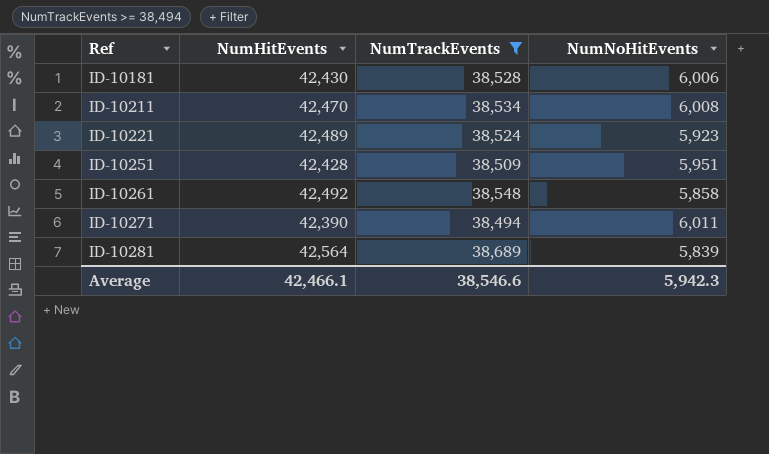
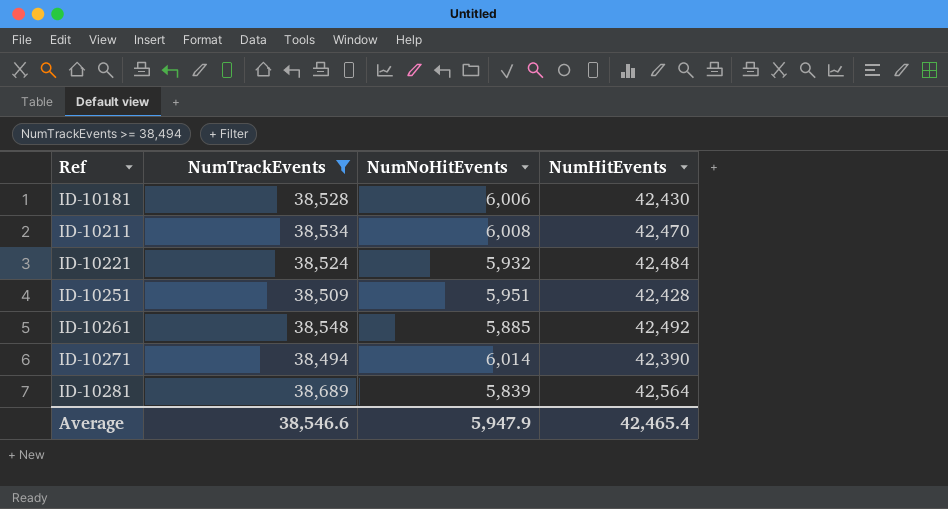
column NumHitEvents | position: 2 -> 4
ID-10221 | NumNoHitEvents: 5,923 -> 5,932
ID-10221 | NumHitEvents: 42,489 -> 42,484
ID-10261 | NumNoHitEvents: 5,858 -> 5,885
ID-10271 | NumNoHitEvents: 6,011 -> 6,014
Average | NumNoHitEvents: 5,942.3 -> 5,947.9
Average | NumHitEvents: 42,466.1 -> 42,465.4

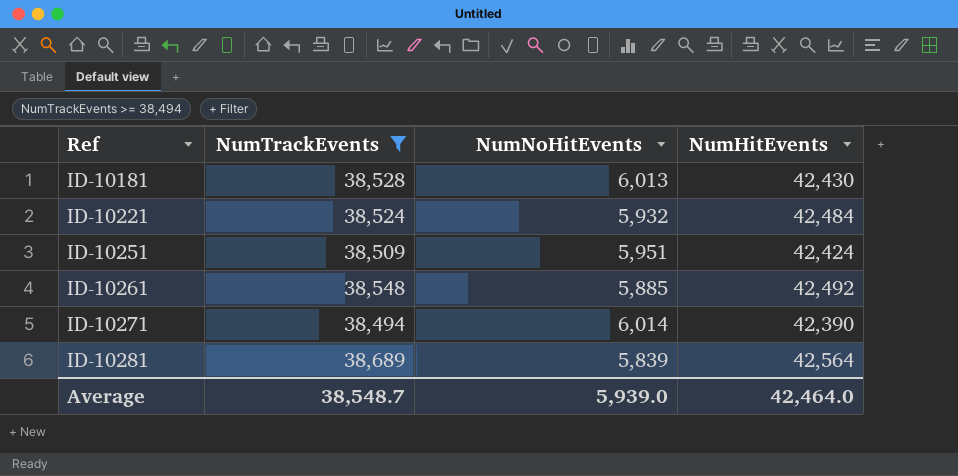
row ID-10211: 38,534 | 6,008 | 42,470 -> none
ID-10181 | NumNoHitEvents: 6,006 -> 6,013
ID-10251 | NumHitEvents: 42,428 -> 42,424
Average | NumTrackEvents: 38,546.6 -> 38,548.7
Average | NumNoHitEvents: 5,947.9 -> 5,939.0
Average | NumHitEvents: 42,465.4 -> 42,464.0

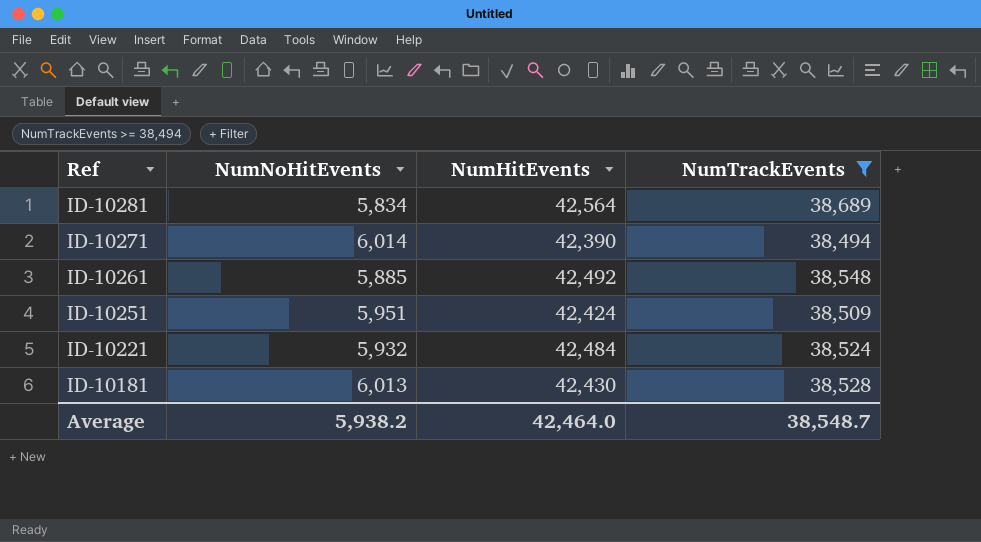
row order: Ref ascending -> Ref descending
column NumTrackEvents | position: 2 -> 4
ID-10281 | NumNoHitEvents: 5,839 -> 5,834
Average | NumNoHitEvents: 5,939.0 -> 5,938.2

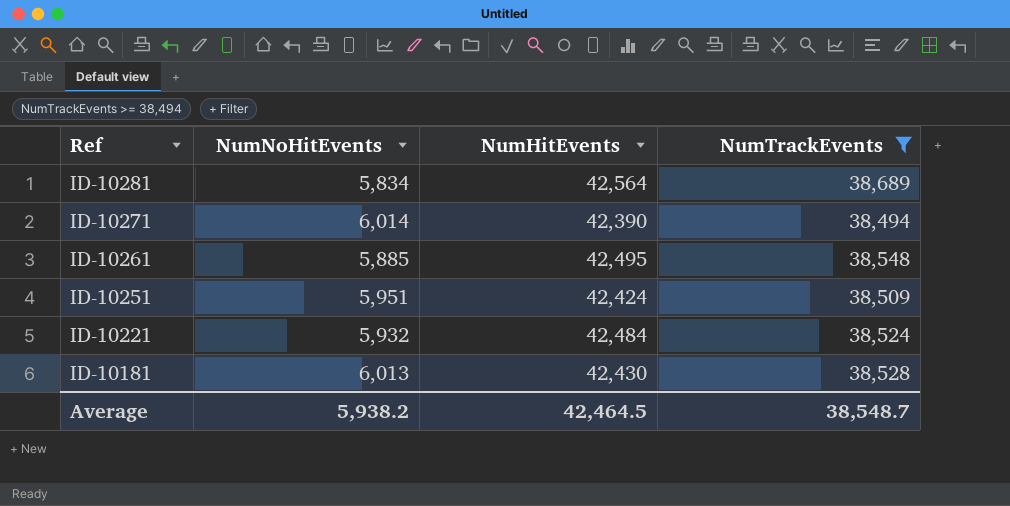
ID-10261 | NumHitEvents: 42,492 -> 42,495
Average | NumHitEvents: 42,464.0 -> 42,464.5

